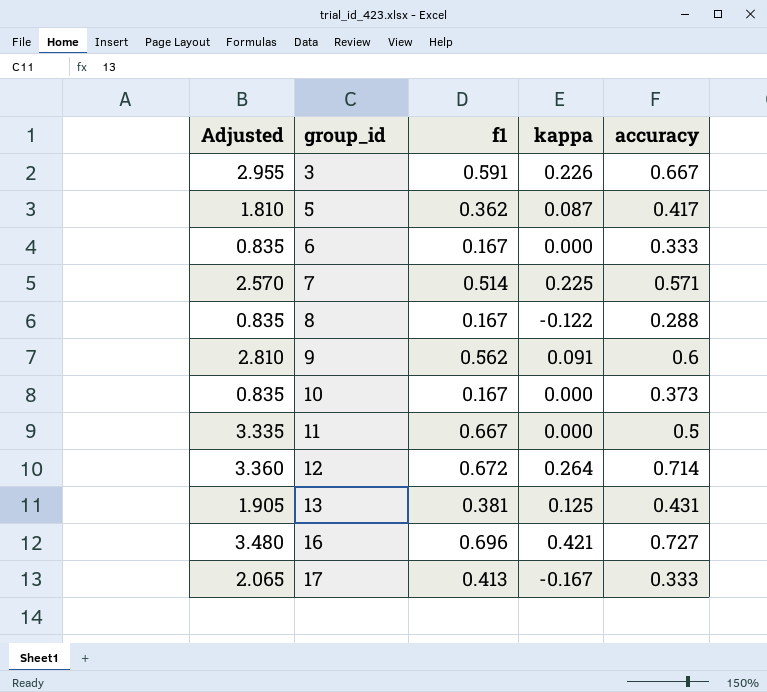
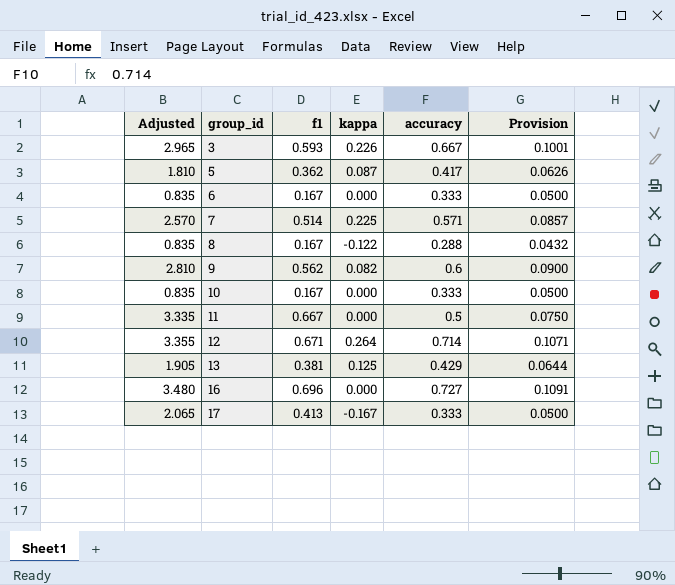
column Provision | formula: none -> [accuracy] * 0.15
3 | Adjusted: 2.955 -> 2.965
3 | f1: 0.591 -> 0.593
9 | kappa: 0.091 -> 0.082
10 | accuracy: 0.373 -> 0.333
12 | Adjusted: 3.360 -> 3.355
12 | f1: 0.672 -> 0.671
13 | accuracy: 0.431 -> 0.429
16 | kappa: 0.421 -> 0.000

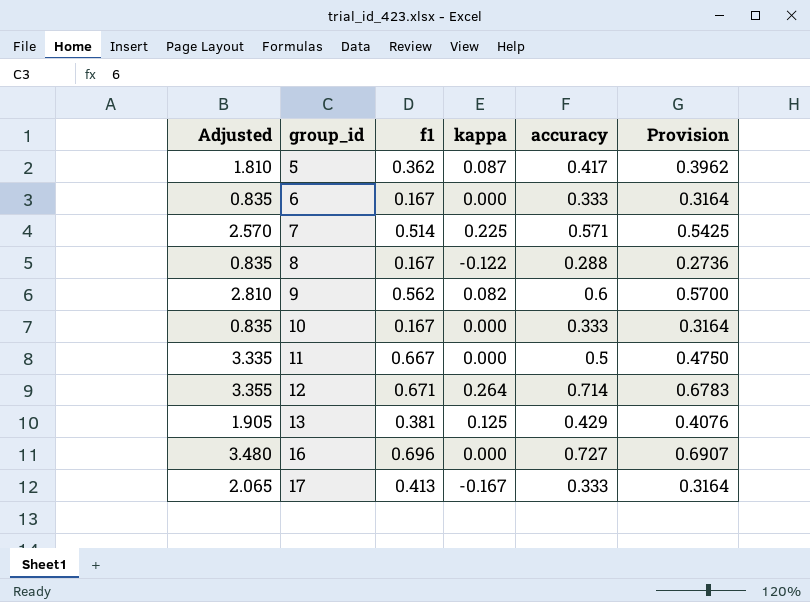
column Provision | formula: [accuracy] * 0.15 -> [accuracy] * 0.95
row 3: 2.965 | 0.593 | 0.226 | 0.667 | 0.1001 -> none

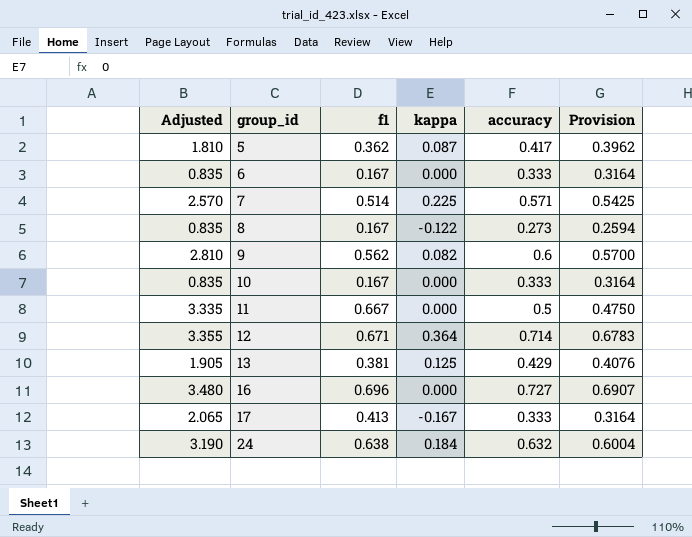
8 | accuracy: 0.288 -> 0.273
8 | Provision: 0.2736 -> 0.2594
12 | kappa: 0.264 -> 0.364
row 24: none -> 3.190 | 0.638 | 0.184 | 0.632 | 0.6004

